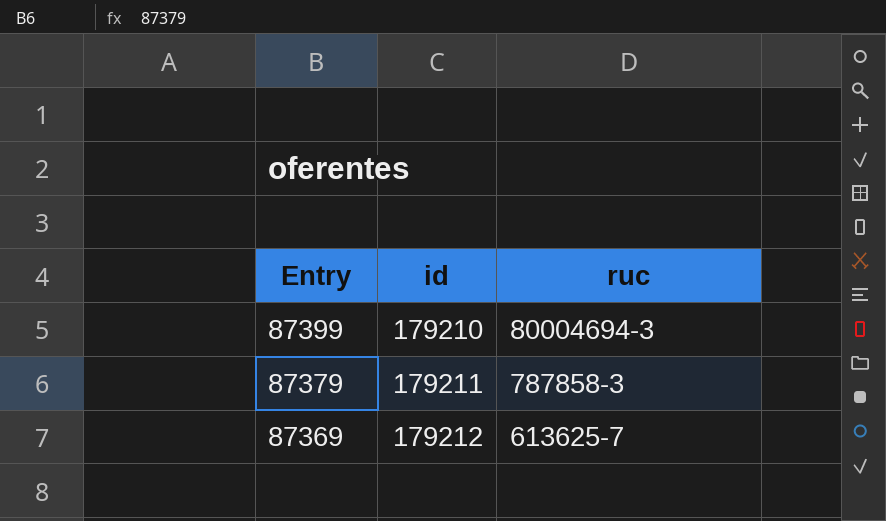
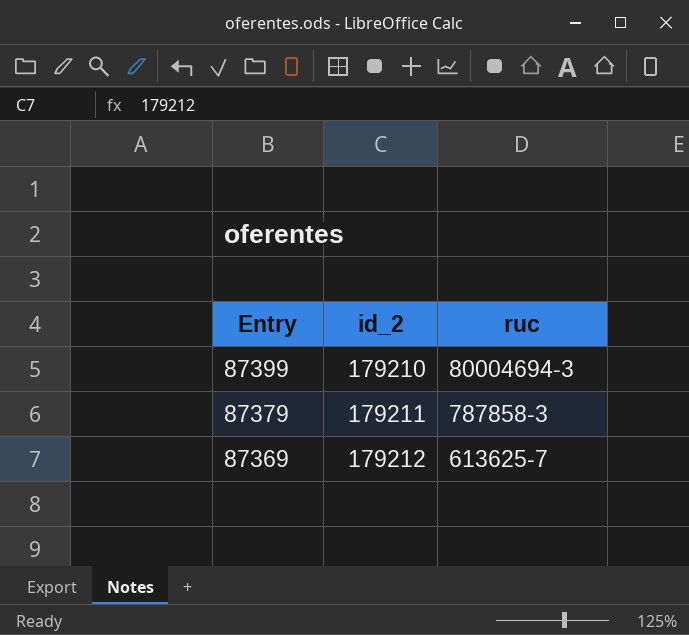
column name: id -> id_2

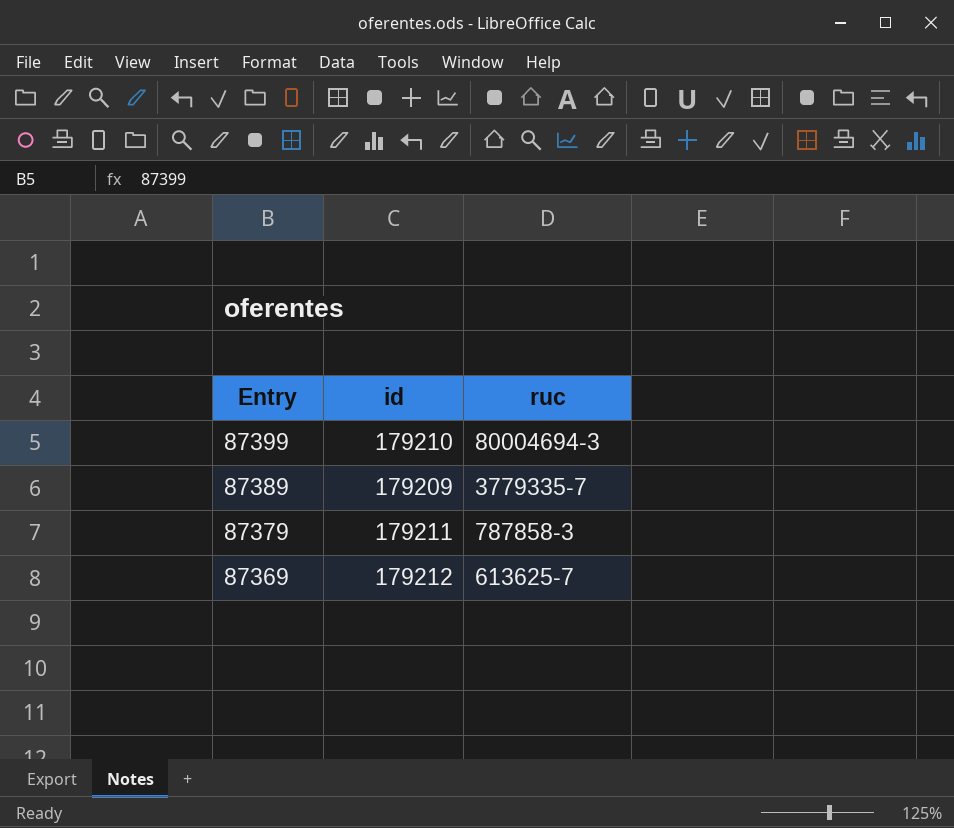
column name: id_2 -> id
row 87389: none -> 179209 | 3779335-7

